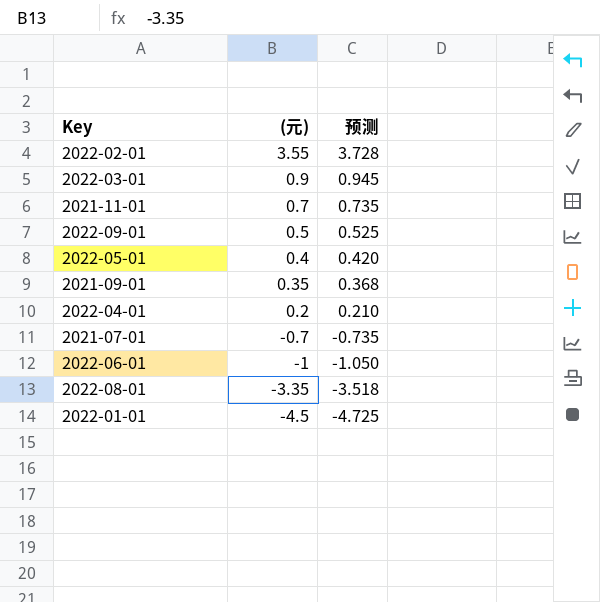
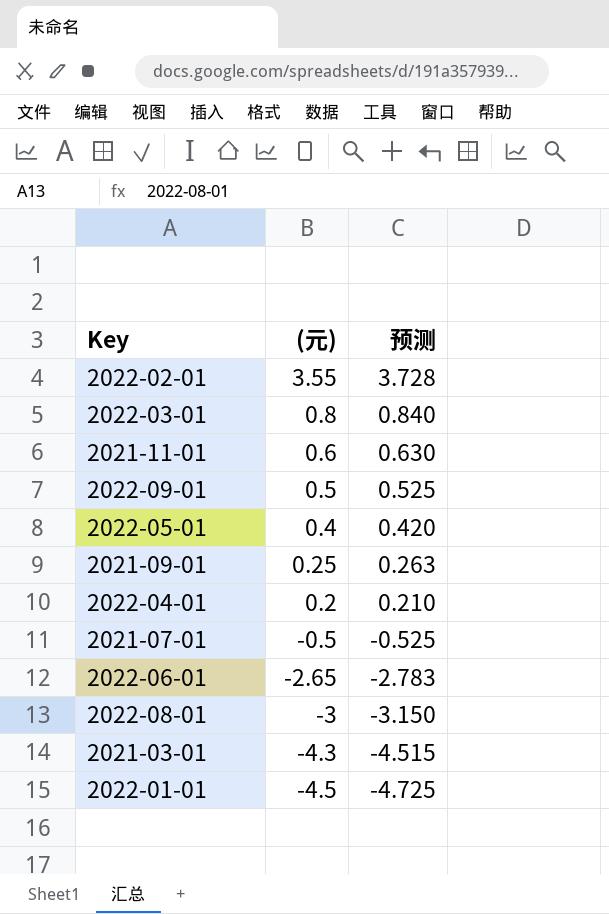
2022-03-01 | (元): 0.9 -> 0.8
2022-03-01 | 预测: 0.945 -> 0.840
2021-11-01 | (元): 0.7 -> 0.6
2021-11-01 | 预测: 0.735 -> 0.630
2021-09-01 | (元): 0.35 -> 0.25
2021-09-01 | 预测: 0.368 -> 0.263
2021-07-01 | (元): -0.7 -> -0.5
2021-07-01 | 预测: -0.735 -> -0.525
2022-06-01 | (元): -1 -> -2.65
2022-06-01 | 预测: -1.050 -> -2.783
2022-08-01 | (元): -3.35 -> -3
2022-08-01 | 预测: -3.518 -> -3.150
row 2021-03-01: none -> -4.3 | -4.515

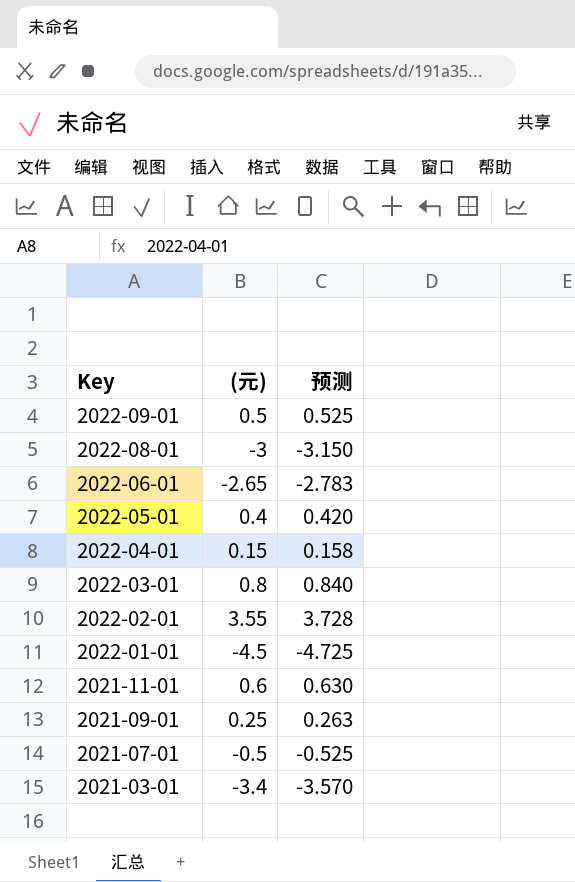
row order: (元) descending -> Key descending
2022-04-01 | (元): 0.2 -> 0.15
2022-04-01 | 预测: 0.210 -> 0.158
2021-03-01 | (元): -4.3 -> -3.4
2021-03-01 | 预测: -4.515 -> -3.570

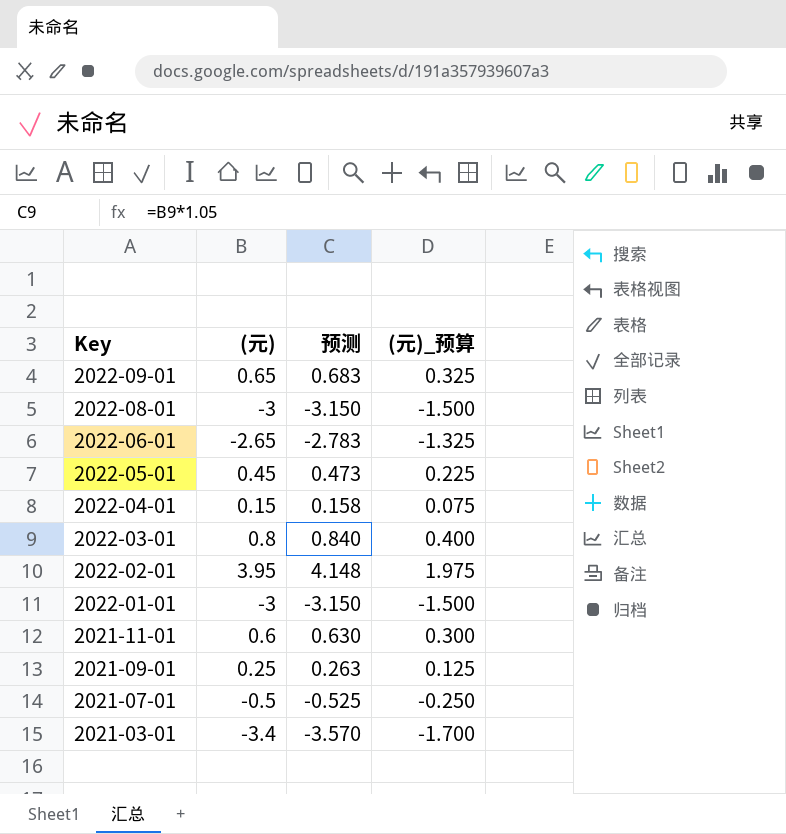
column (元)_预算 | formula: none -> [(元)] * 0.5
2022-09-01 | (元): 0.5 -> 0.65
2022-09-01 | 预测: 0.525 -> 0.683
2022-05-01 | (元): 0.4 -> 0.45
2022-05-01 | 预测: 0.420 -> 0.473
2022-02-01 | (元): 3.55 -> 3.95
2022-02-01 | 预测: 3.728 -> 4.148
2022-01-01 | (元): -4.5 -> -3
2022-01-01 | 预测: -4.725 -> -3.150

